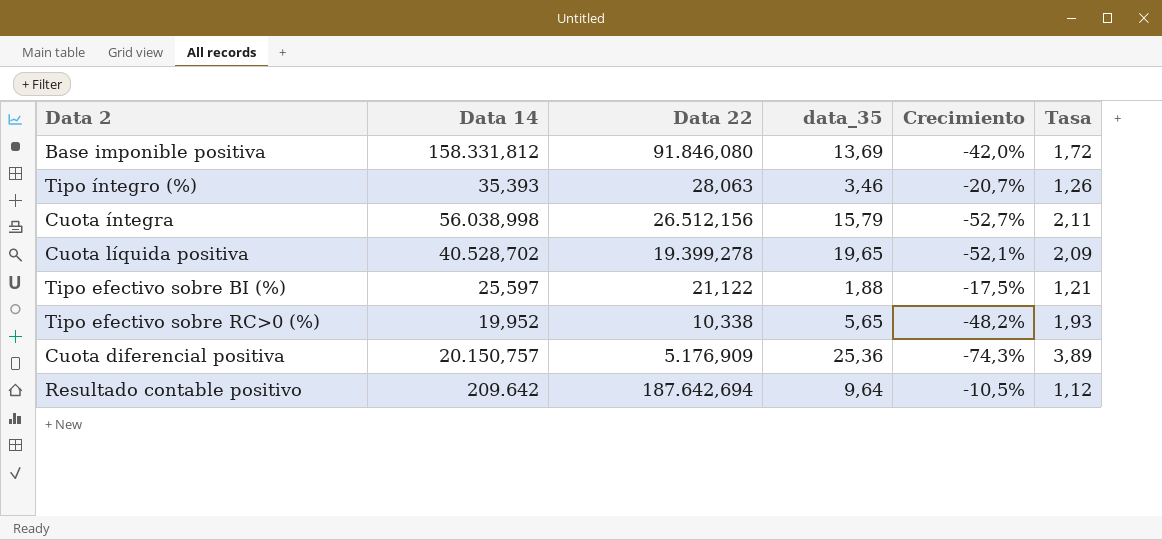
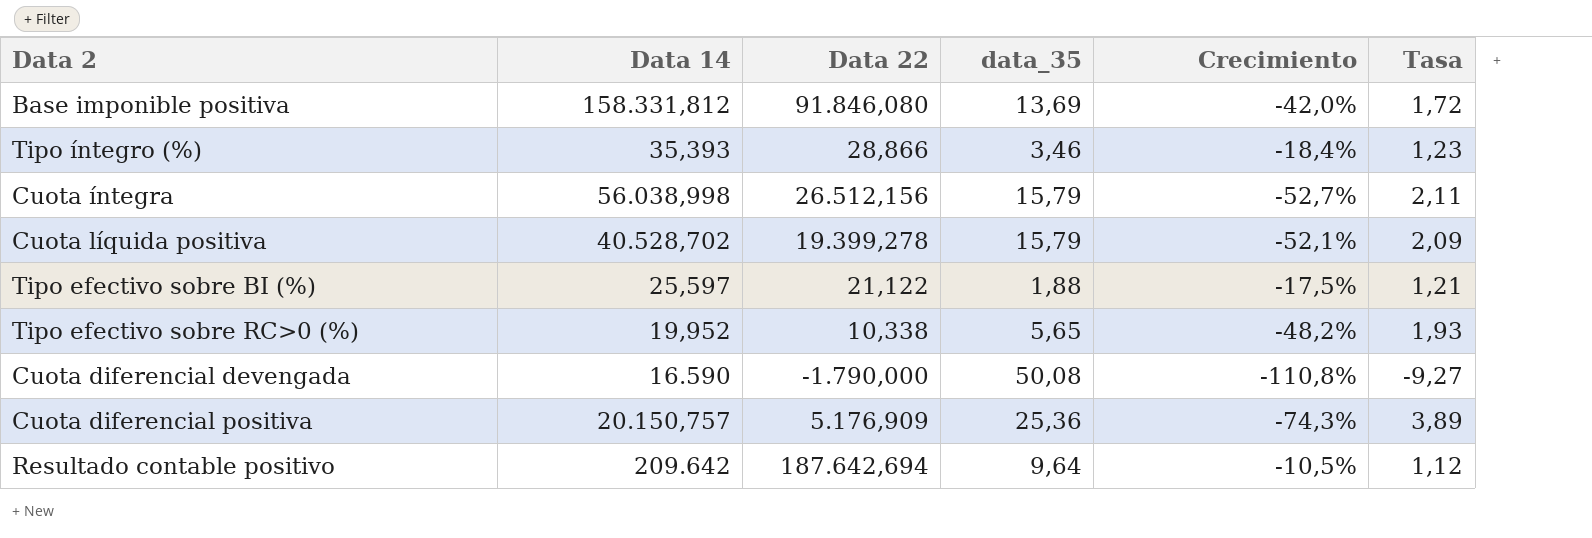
Tipo íntegro (%) | Data 22: 28,063 -> 28,866
Tipo íntegro (%) | Crecimiento: -20,7% -> -18,4%
Tipo íntegro (%) | Tasa: 1,26 -> 1,23
Cuota líquida positiva | data_35: 19,65 -> 15,79
row Cuota diferencial devengada: none -> 16.590 | -1.790,000 | 50,08 | -110,8% | -9,27

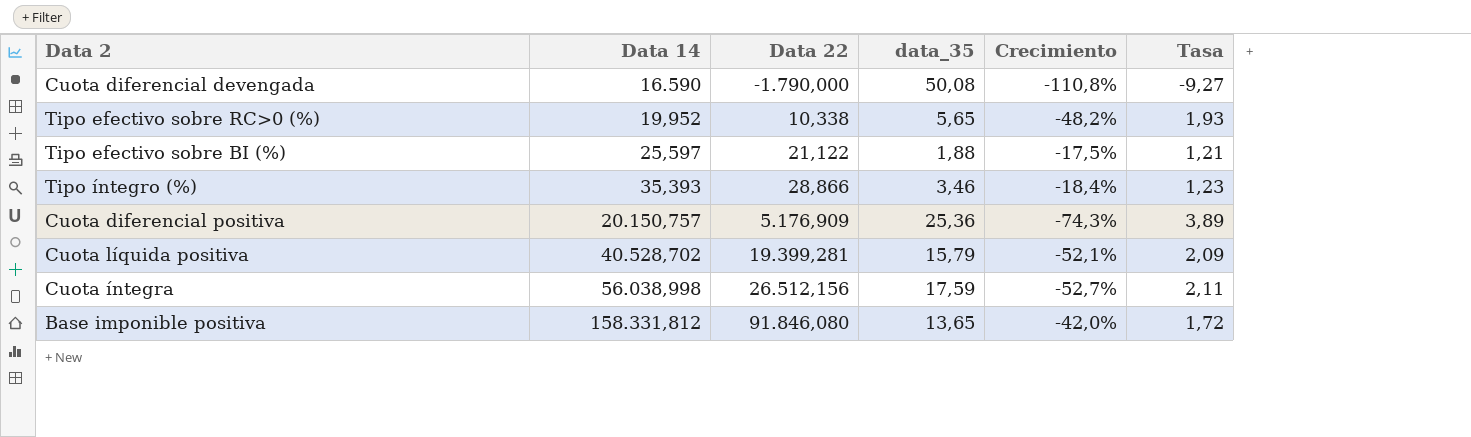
row order: none -> Data 22 ascending
row Resultado contable positivo: 209.642 | 187.642,694 | 9,64 | -10,5% | 1,12 -> none
Cuota líquida positiva | Data 22: 19.399,278 -> 19.399,281
Cuota íntegra | data_35: 15,79 -> 17,59
Base imponible positiva | data_35: 13,69 -> 13,65

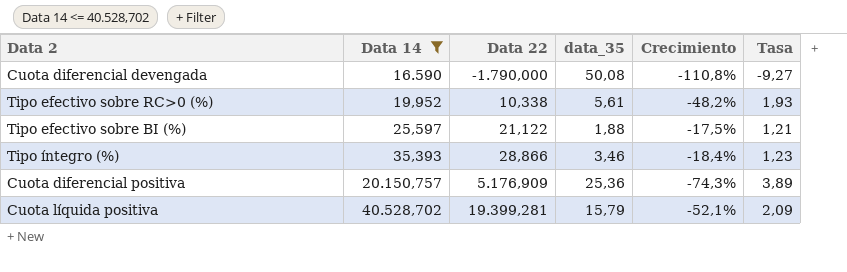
filter: none -> Data 14 <= 40.528,702
Tipo efectivo sobre RC>0 (%) | data_35: 5,65 -> 5,61

